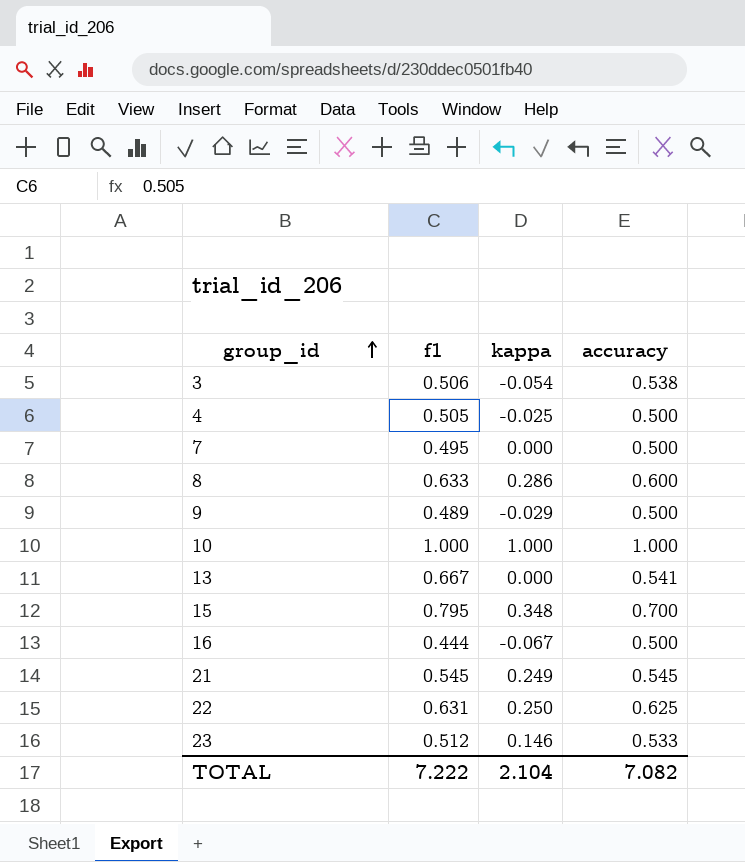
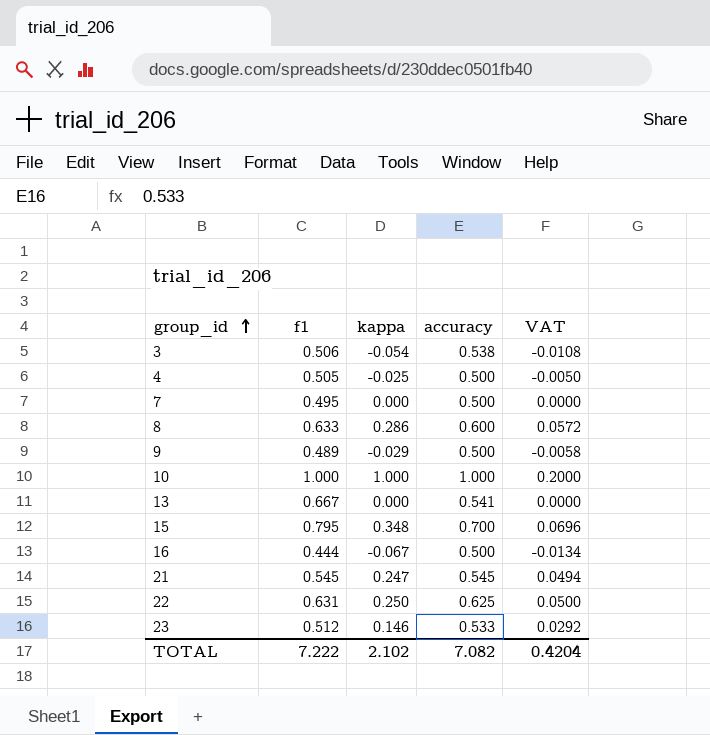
column VAT | formula: none -> [kappa] * 0.2
21 | kappa: 0.249 -> 0.247
TOTAL | kappa: 2.104 -> 2.102

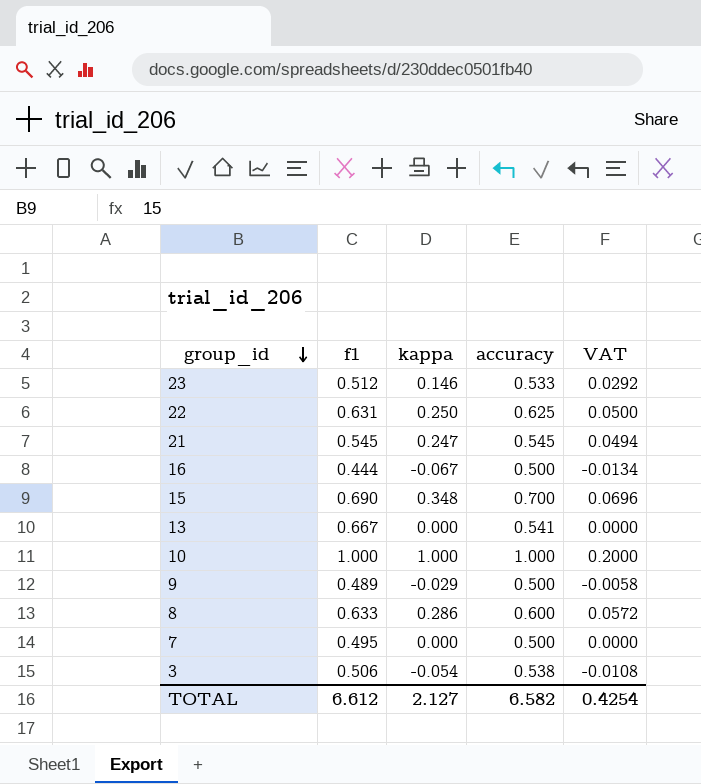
row order: group_id ascending -> group_id descending
row 4: 0.505 | -0.025 | 0.500 | -0.0050 -> none
15 | f1: 0.795 -> 0.690
TOTAL | f1: 7.222 -> 6.612
TOTAL | kappa: 2.102 -> 2.127
TOTAL | accuracy: 7.082 -> 6.582
TOTAL | VAT: 0.4204 -> 0.4254

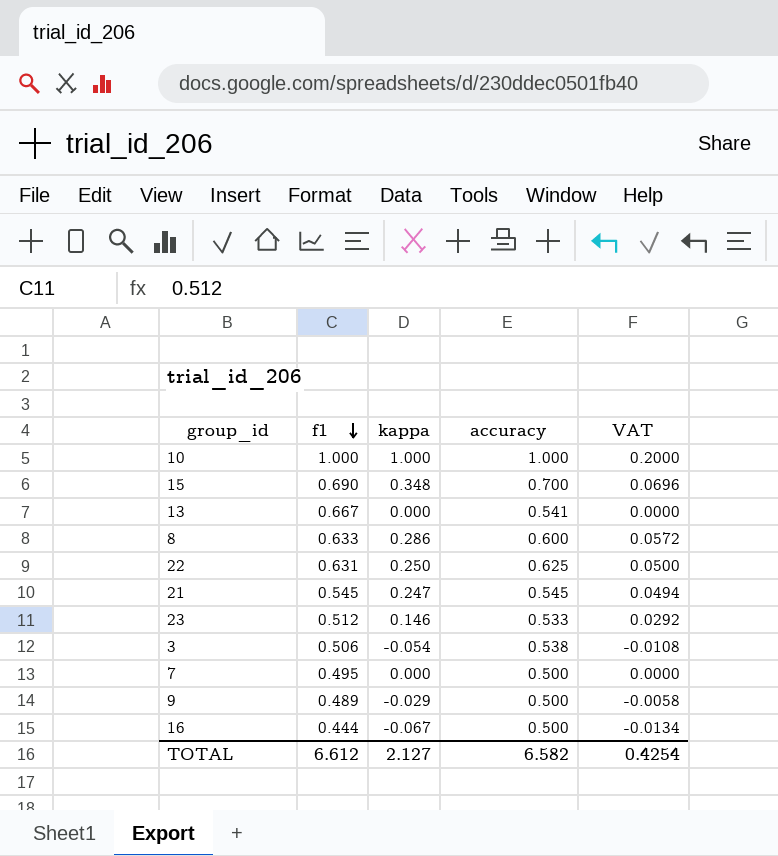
row order: group_id descending -> f1 descending

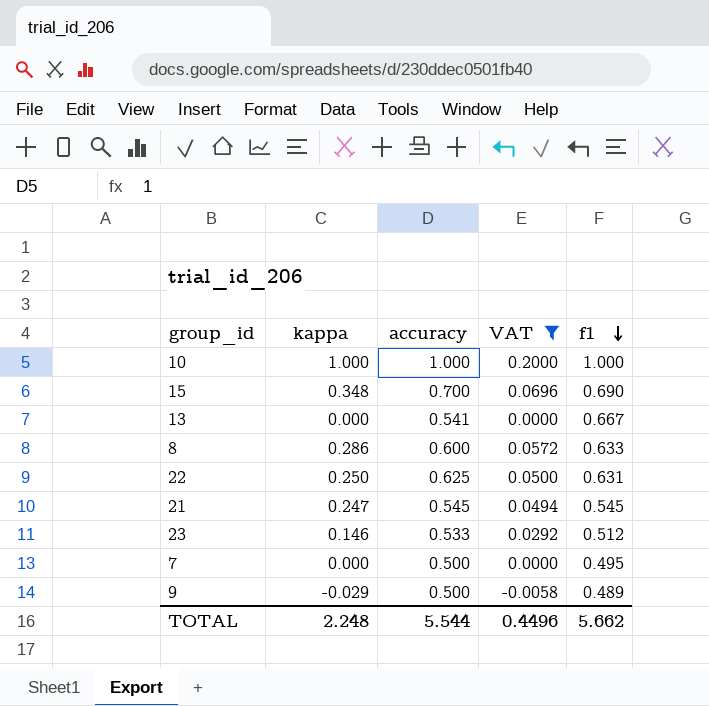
filter: none -> VAT >= -0.0058
column f1 | position: 2 -> 5
TOTAL | kappa: 2.127 -> 2.248
TOTAL | accuracy: 6.582 -> 5.544
TOTAL | VAT: 0.4254 -> 0.4496
TOTAL | f1: 6.612 -> 5.662

